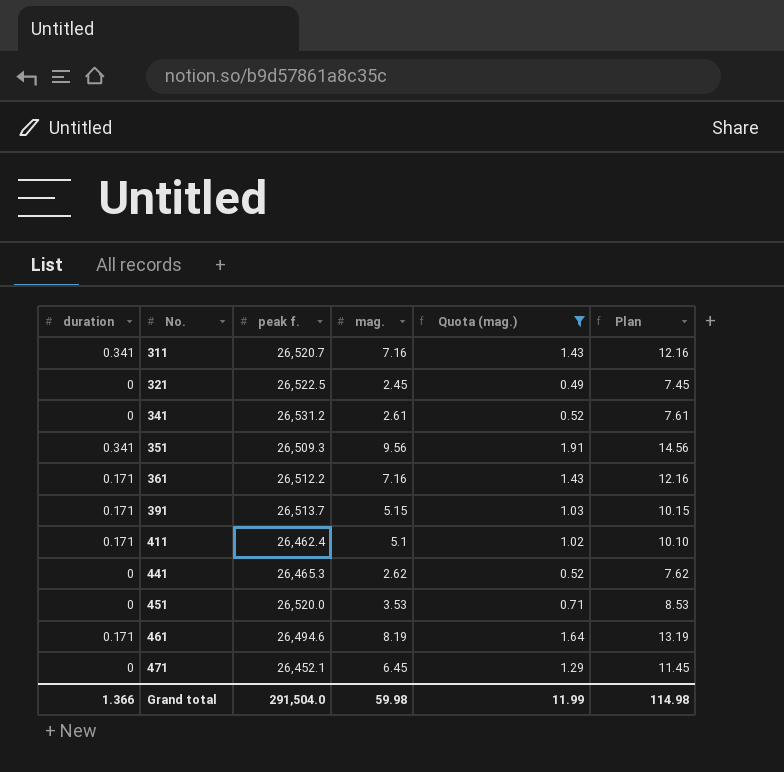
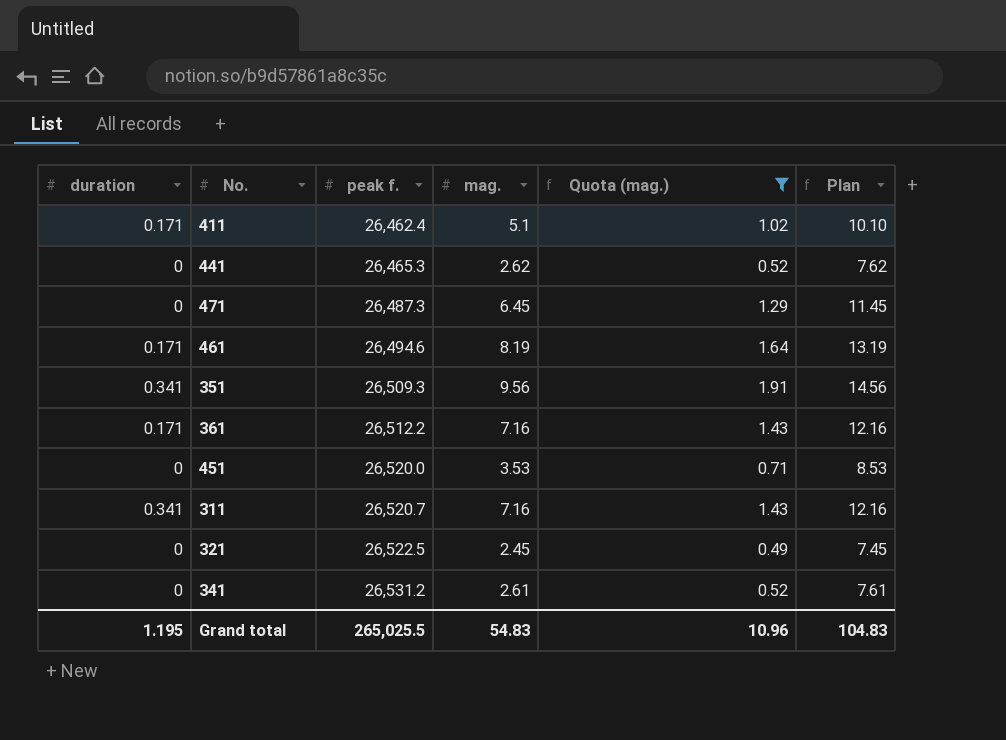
row order: No. ascending -> peak f. ascending
row 391: 0.171 | 26,513.7 | 5.15 | 1.03 | 10.15 -> none
471 | peak f.: 26,452.1 -> 26,487.3
Grand total | duration: 1.366 -> 1.195
Grand total | peak f.: 291,504.0 -> 265,025.5
Grand total | mag.: 59.98 -> 54.83
Grand total | Quota (mag.): 11.99 -> 10.96
Grand total | Plan: 114.98 -> 104.83

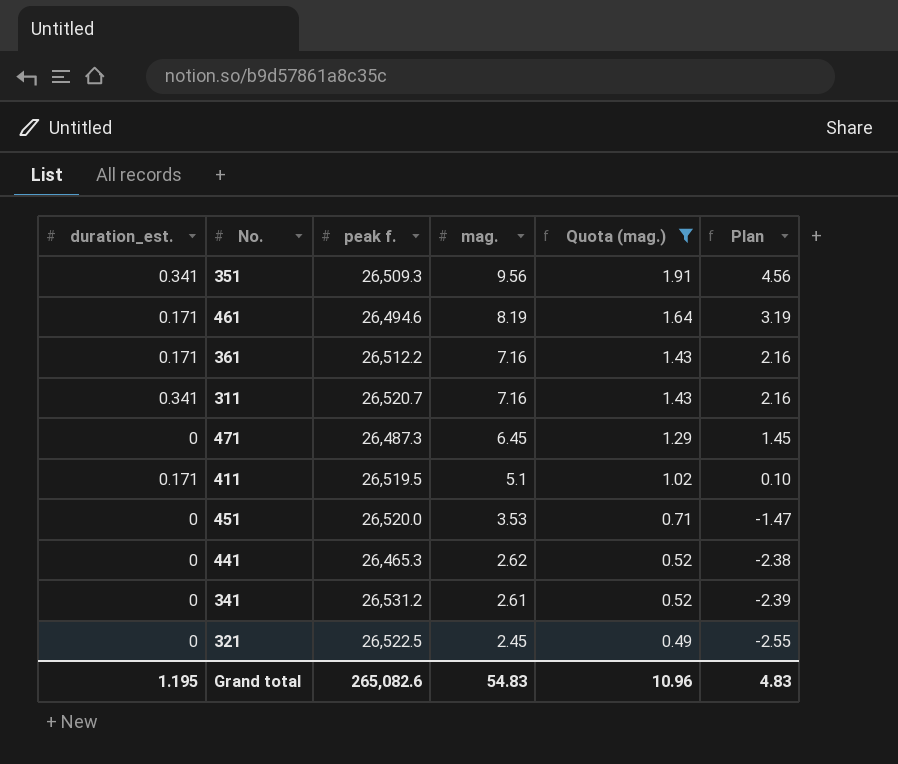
row order: peak f. ascending -> mag. descending
column name: duration -> duration_est.
column Plan | formula: [mag.] + 5 -> [mag.] - 5
411 | peak f.: 26,462.4 -> 26,519.5
Grand total | peak f.: 265,025.5 -> 265,082.6
Grand total | Plan: 104.83 -> 4.83

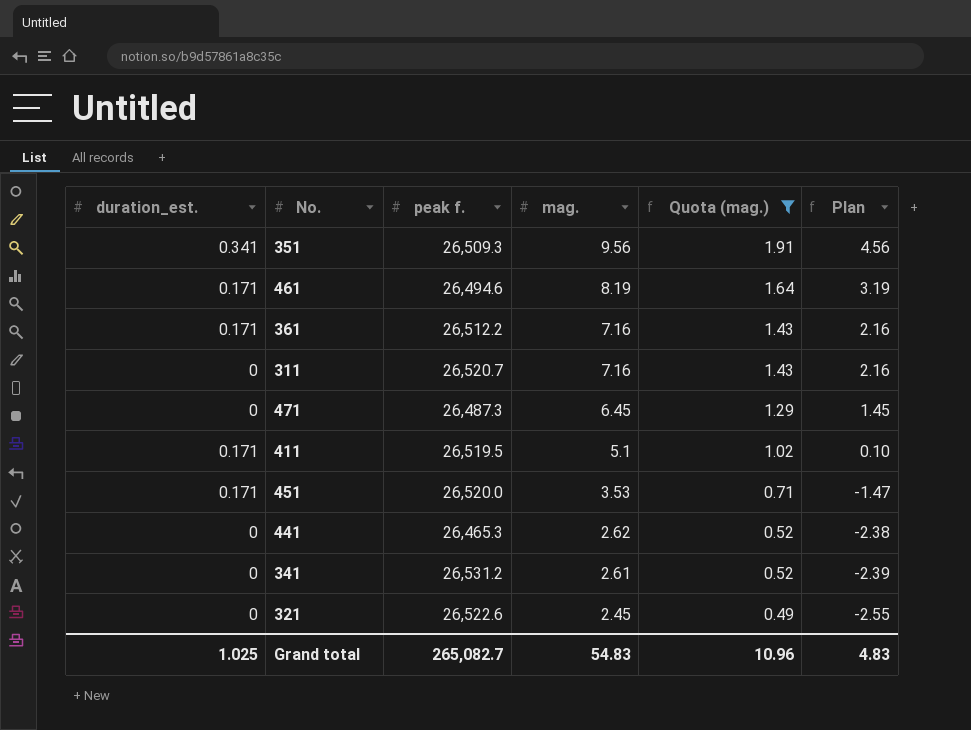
311 | duration_est.: 0.341 -> 0
451 | duration_est.: 0 -> 0.171
321 | peak f.: 26,522.5 -> 26,522.6
Grand total | duration_est.: 1.195 -> 1.025
Grand total | peak f.: 265,082.6 -> 265,082.7

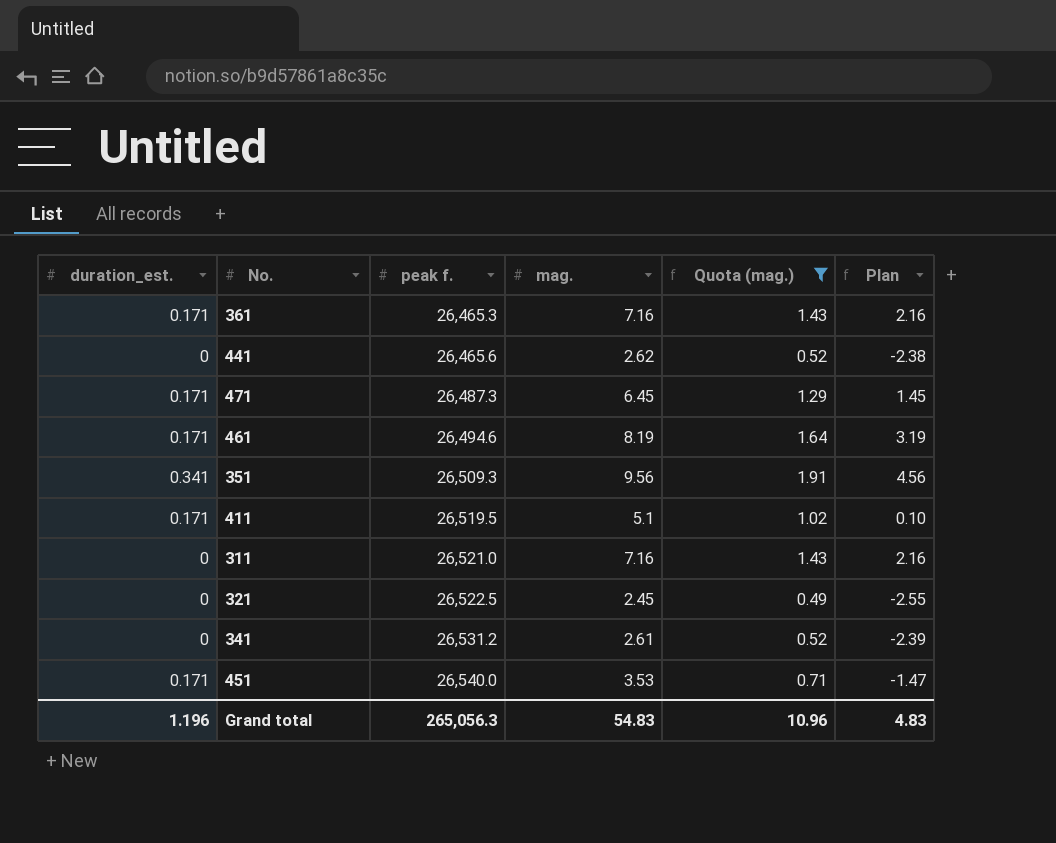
row order: mag. descending -> peak f. ascending
361 | peak f.: 26,512.2 -> 26,465.3
441 | peak f.: 26,465.3 -> 26,465.6
471 | duration_est.: 0 -> 0.171
311 | peak f.: 26,520.7 -> 26,521.0
321 | peak f.: 26,522.6 -> 26,522.5
451 | peak f.: 26,520.0 -> 26,540.0
Grand total | duration_est.: 1.025 -> 1.196
Grand total | peak f.: 265,082.7 -> 265,056.3

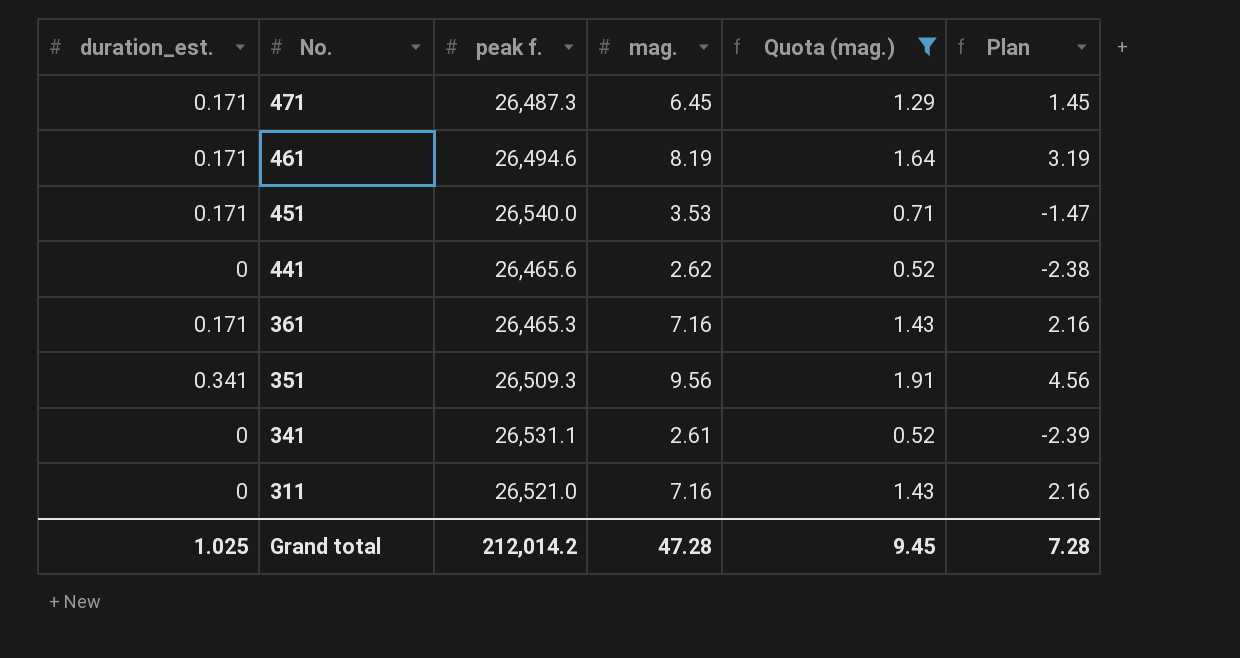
row order: peak f. ascending -> No. descending
row 411: 0.171 | 26,519.5 | 5.1 | 1.02 | 0.10 -> none
row 321: 0 | 26,522.5 | 2.45 | 0.49 | -2.55 -> none
341 | peak f.: 26,531.2 -> 26,531.1
Grand total | duration_est.: 1.196 -> 1.025
Grand total | peak f.: 265,056.3 -> 212,014.2
Grand total | mag.: 54.83 -> 47.28
Grand total | Quota (mag.): 10.96 -> 9.45
Grand total | Plan: 4.83 -> 7.28

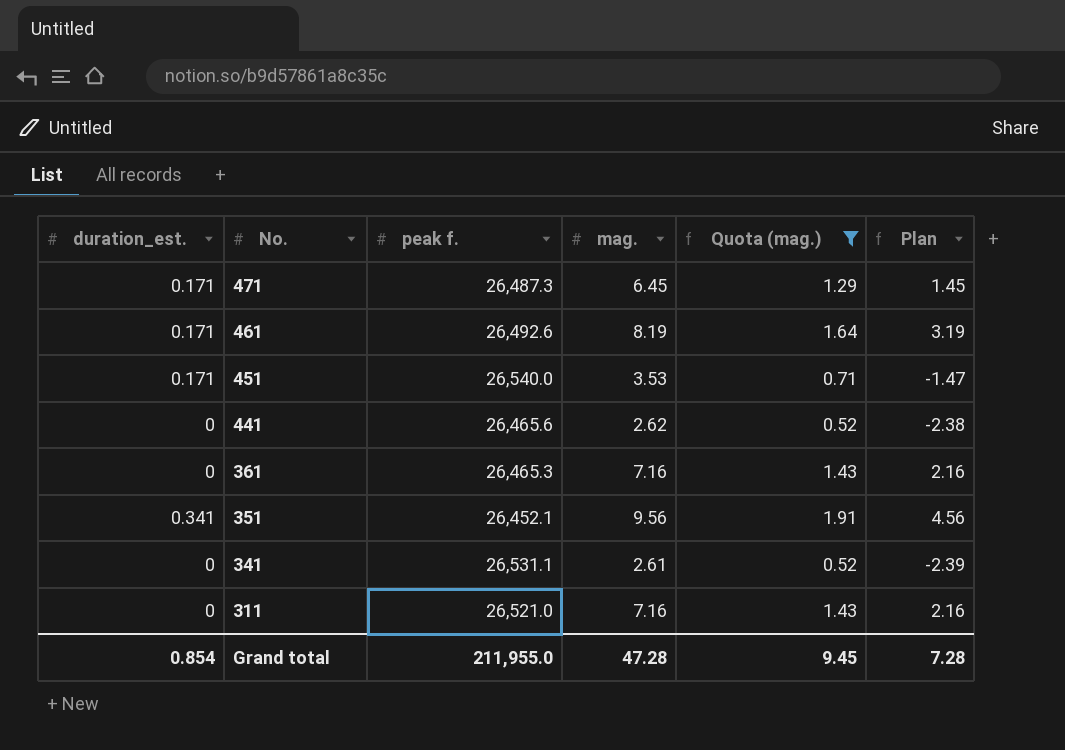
461 | peak f.: 26,494.6 -> 26,492.6
361 | duration_est.: 0.171 -> 0
351 | peak f.: 26,509.3 -> 26,452.1
Grand total | duration_est.: 1.025 -> 0.854
Grand total | peak f.: 212,014.2 -> 211,955.0

